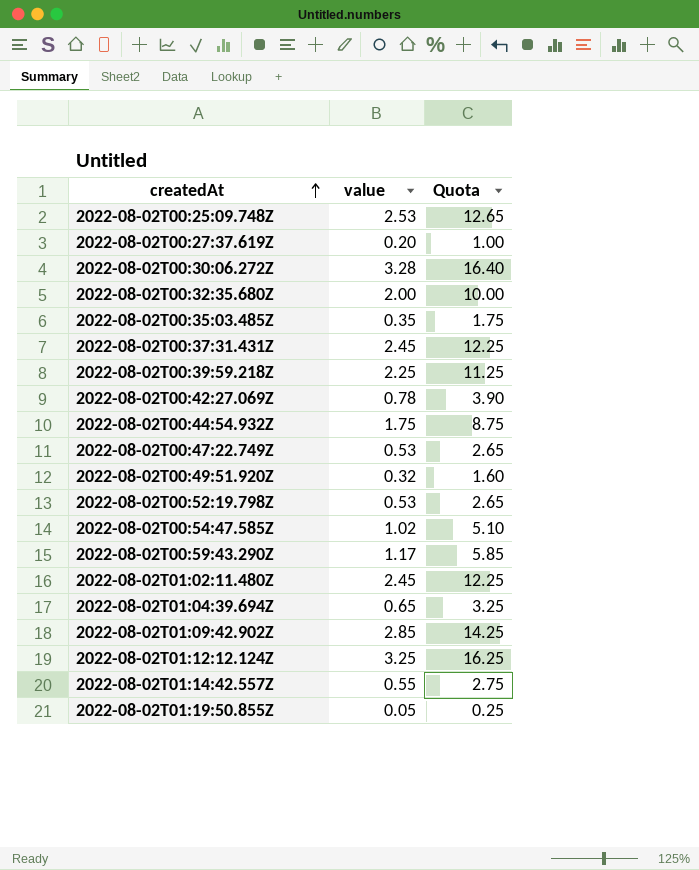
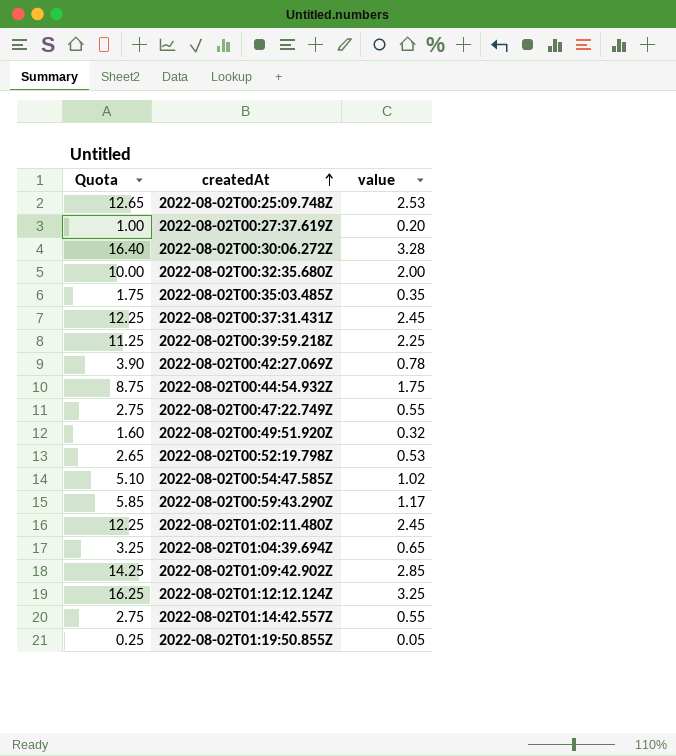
column Quota | position: 3 -> 1
2022-08-02T00:47:22.749Z | Quota: 2.65 -> 2.75
2022-08-02T00:47:22.749Z | value: 0.53 -> 0.55

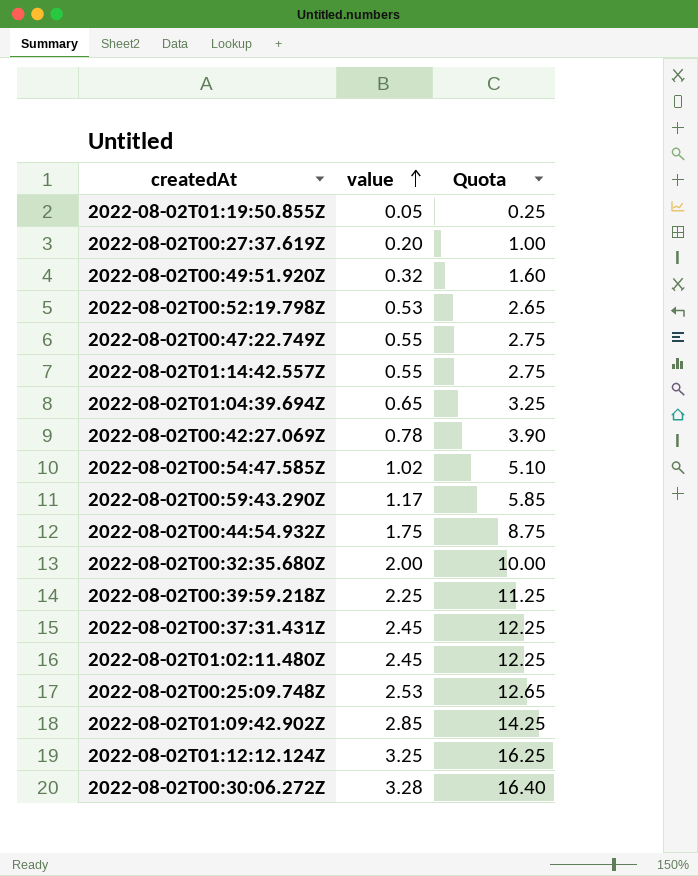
row order: createdAt ascending -> value ascending
column Quota | position: 1 -> 3
row 2022-08-02T00:35:03.485Z: 1.75 | 0.35 -> none

